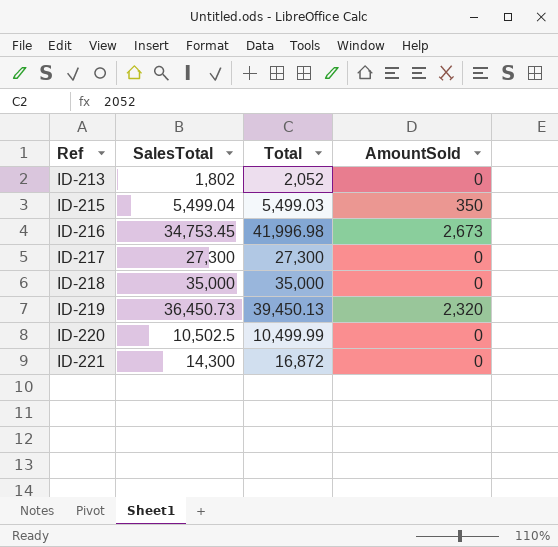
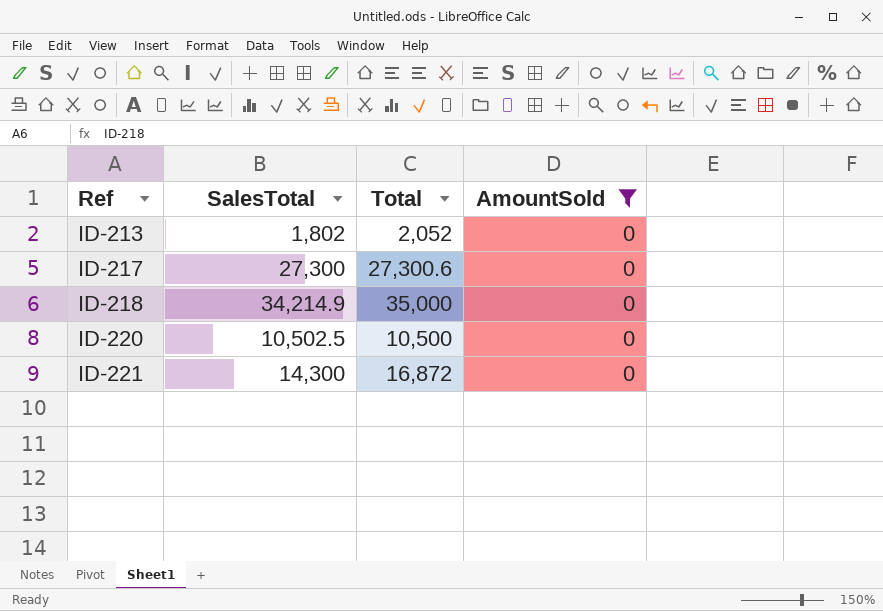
filter: none -> AmountSold = 0
ID-217 | Total: 27,300 -> 27,300.6
ID-218 | SalesTotal: 35,000 -> 34,214.9
ID-220 | Total: 10,499.99 -> 10,500

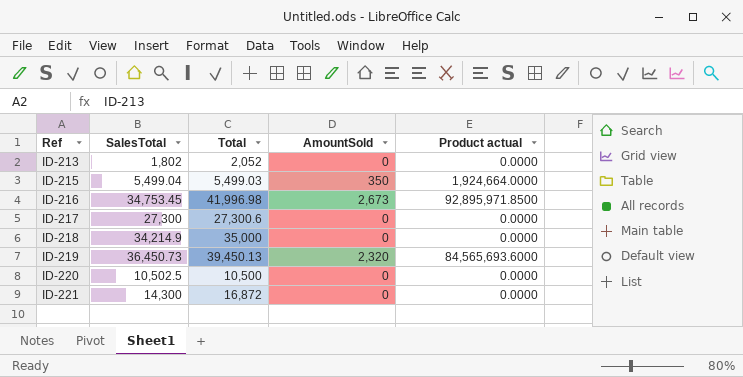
filter: AmountSold = 0 -> none
column Product actual | formula: none -> [SalesTotal] * [AmountSold]

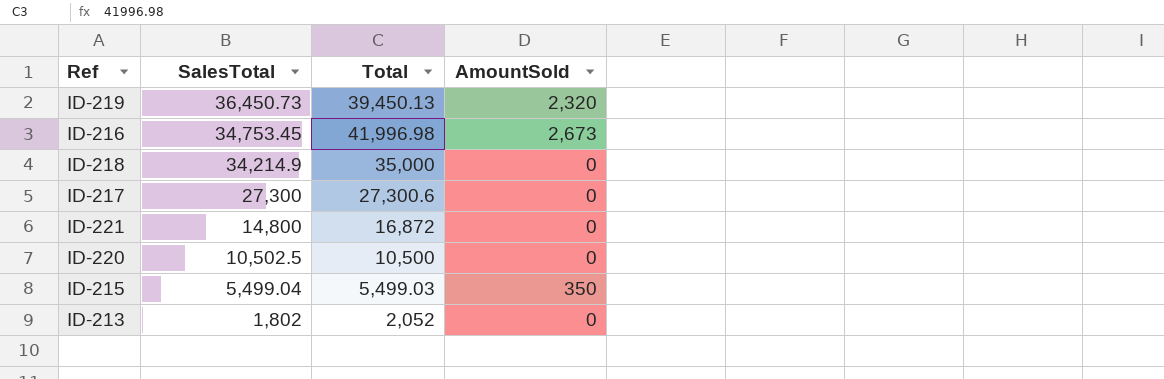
row order: Ref ascending -> SalesTotal descending
column Product actual | formula: [SalesTotal] * [AmountSold] -> none
ID-221 | SalesTotal: 14,300 -> 14,800

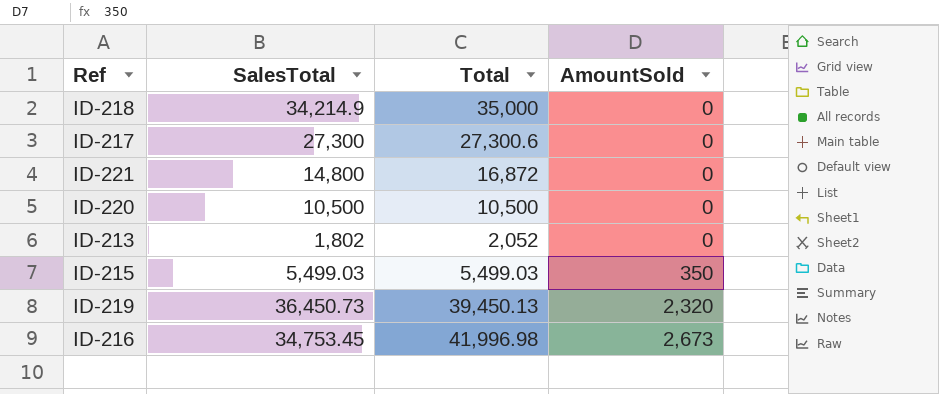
row order: SalesTotal descending -> AmountSold ascending
ID-220 | SalesTotal: 10,502.5 -> 10,500
ID-215 | SalesTotal: 5,499.04 -> 5,499.03

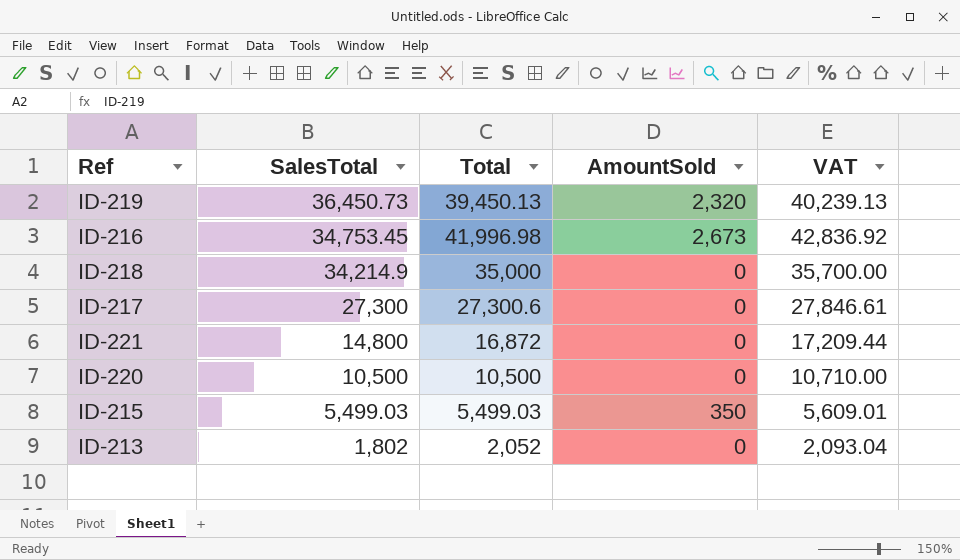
row order: AmountSold ascending -> SalesTotal descending
column VAT | formula: none -> [Total] * 1.02

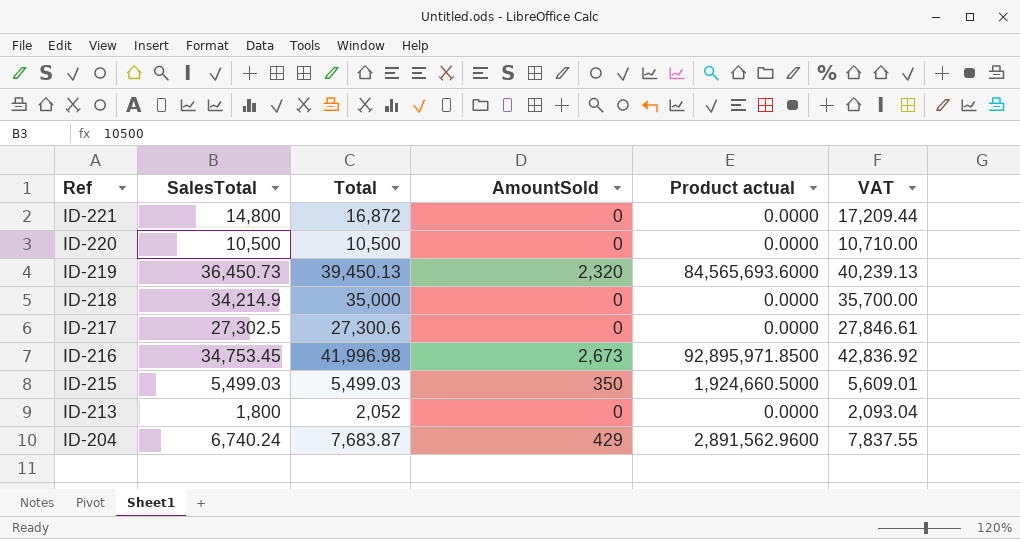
row order: SalesTotal descending -> Ref descending
column Product actual | formula: none -> [SalesTotal] * [AmountSold]
ID-217 | SalesTotal: 27,300 -> 27,302.5
ID-213 | SalesTotal: 1,802 -> 1,800
row ID-204: none -> 6,740.24 | 7,683.87 | 429 | 2,891,562.9600 | 7,837.55

